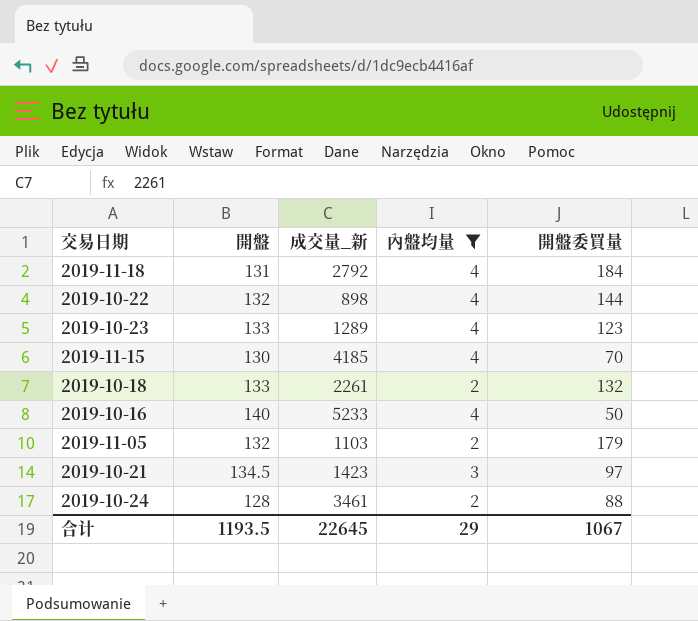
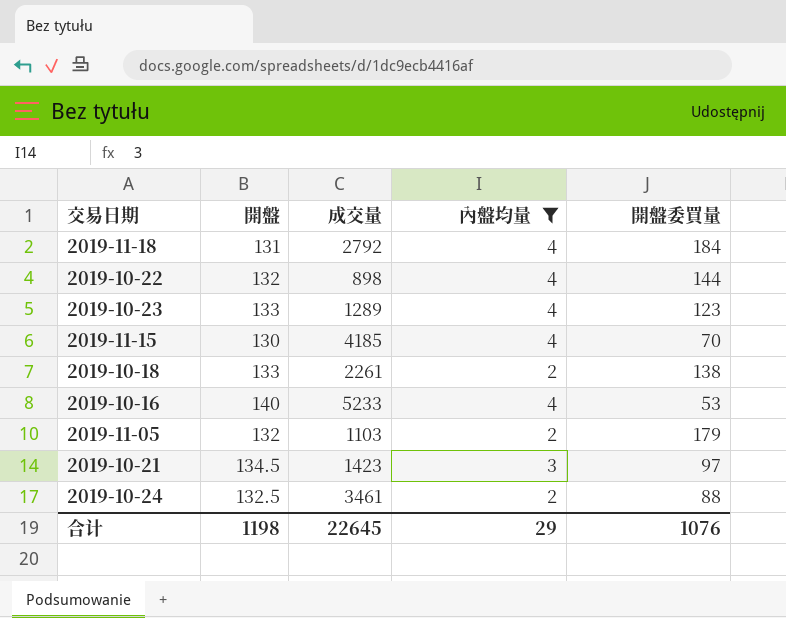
column name: 成交量_新 -> 成交量
2019-10-18 | 開盤委買量: 132 -> 138
2019-10-16 | 開盤委買量: 50 -> 53
2019-10-24 | 開盤: 128 -> 132.5
合计 | 開盤: 1193.5 -> 1198
合计 | 開盤委買量: 1067 -> 1076

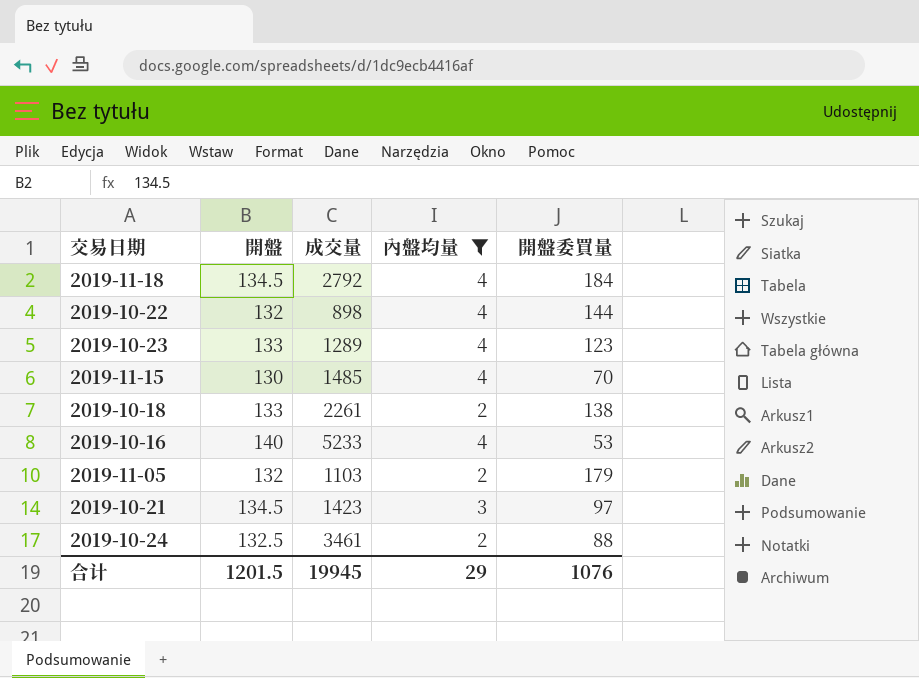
2019-11-18 | 開盤: 131 -> 134.5
2019-11-15 | 成交量: 4185 -> 1485
合计 | 開盤: 1198 -> 1201.5
合计 | 成交量: 22645 -> 19945

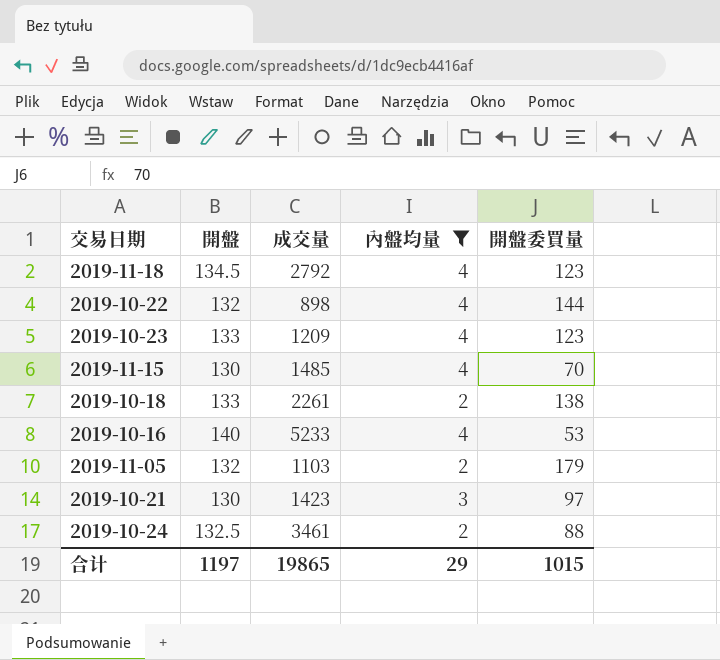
2019-11-18 | 開盤委買量: 184 -> 123
2019-10-23 | 成交量: 1289 -> 1209
2019-10-21 | 開盤: 134.5 -> 130
合计 | 開盤: 1201.5 -> 1197
合计 | 成交量: 19945 -> 19865
合计 | 開盤委買量: 1076 -> 1015

